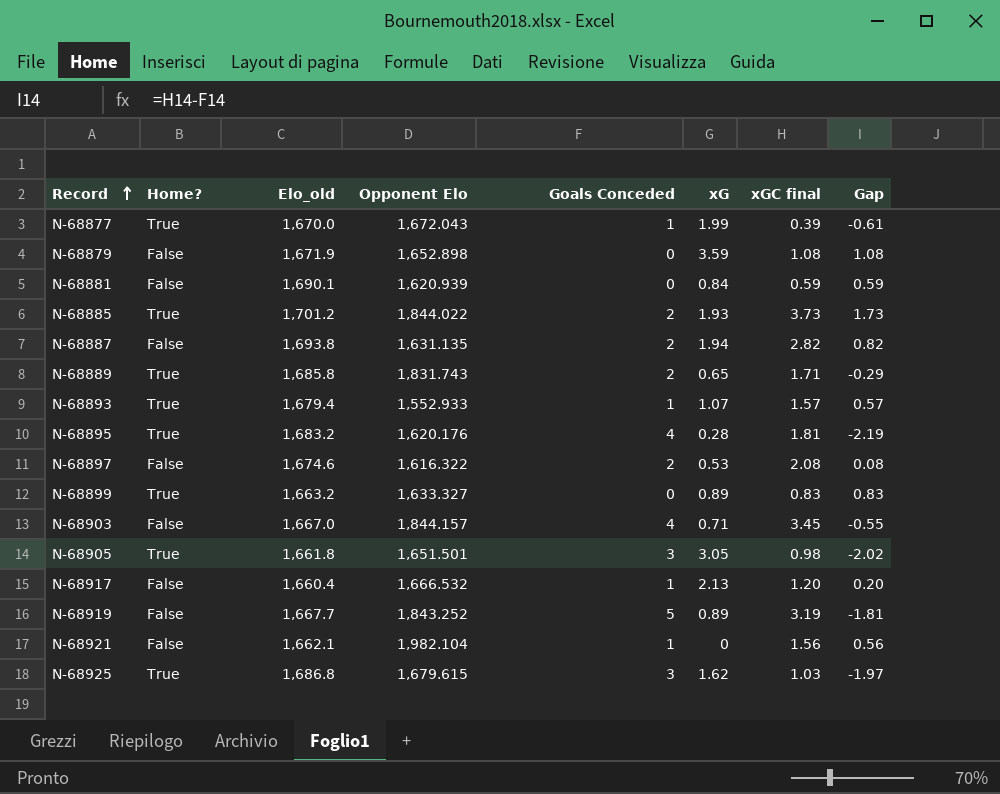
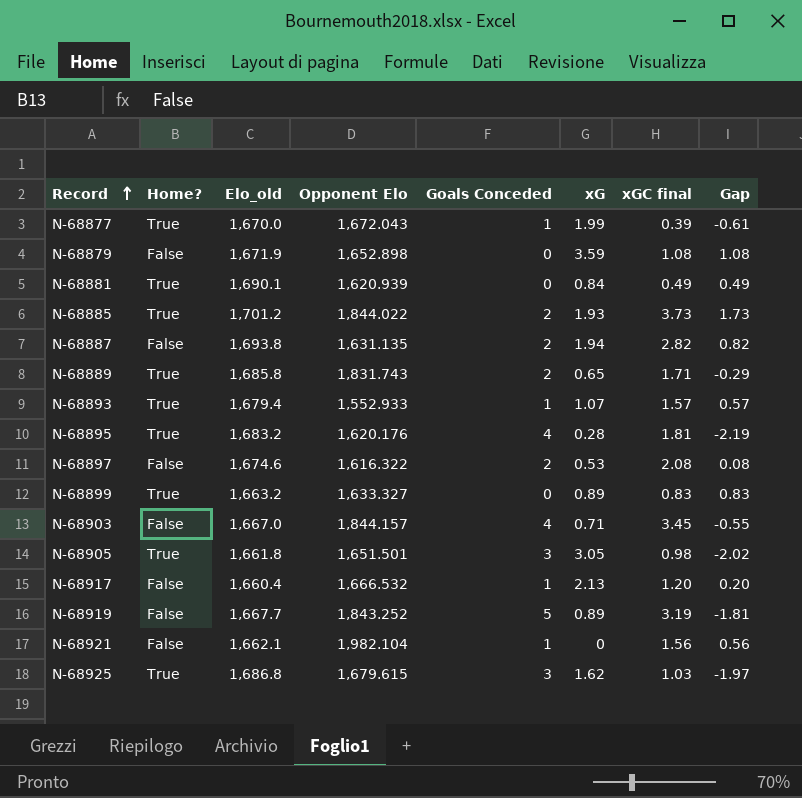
N-68881 | Home?: False -> True
N-68881 | xGC final: 0.59 -> 0.49
N-68881 | Gap: 0.59 -> 0.49

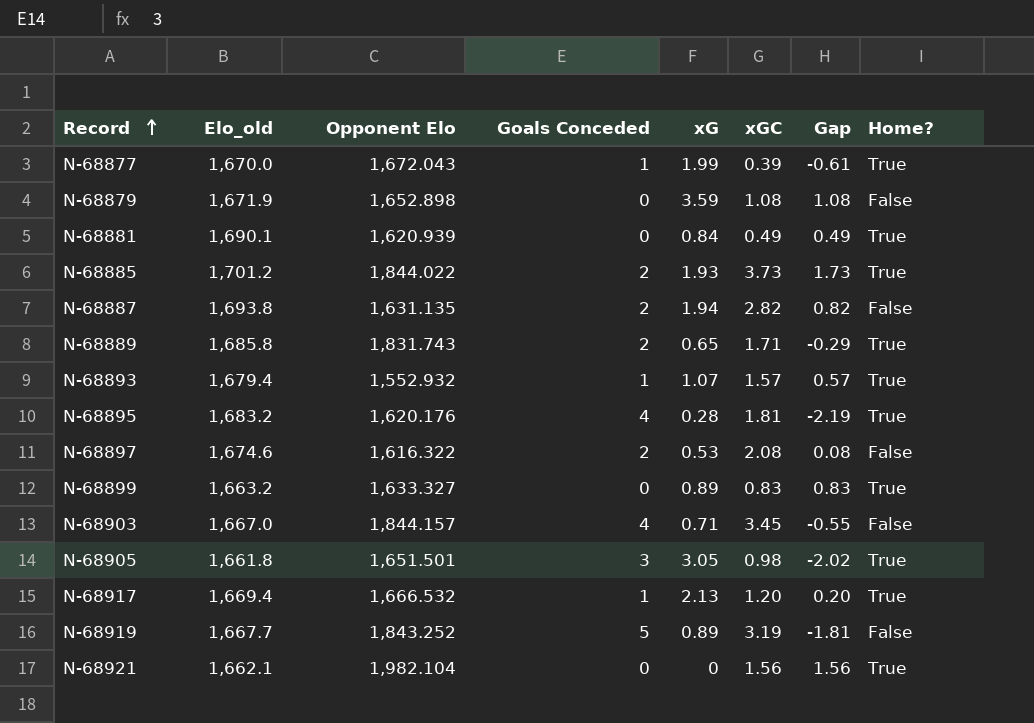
column name: xGC final -> xGC
column Home? | position: 2 -> 8
row N-68925: True | 1,686.8 | 1,679.615 | 3 | 1.62 | 1.03 | -1.97 -> none
N-68893 | Opponent Elo: 1,552.933 -> 1,552.932
N-68917 | Elo_old: 1,660.4 -> 1,669.4
N-68917 | Home?: False -> True
N-68921 | Goals Conceded: 1 -> 0
N-68921 | Gap: 0.56 -> 1.56
N-68921 | Home?: False -> True

